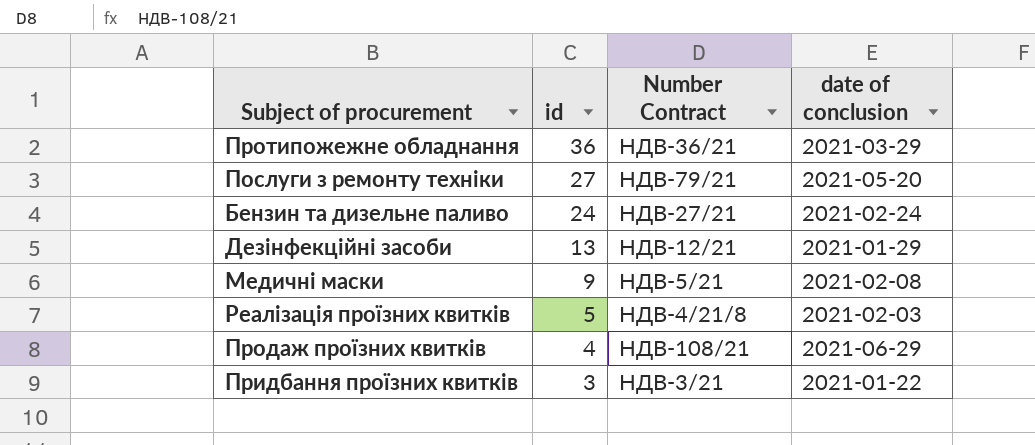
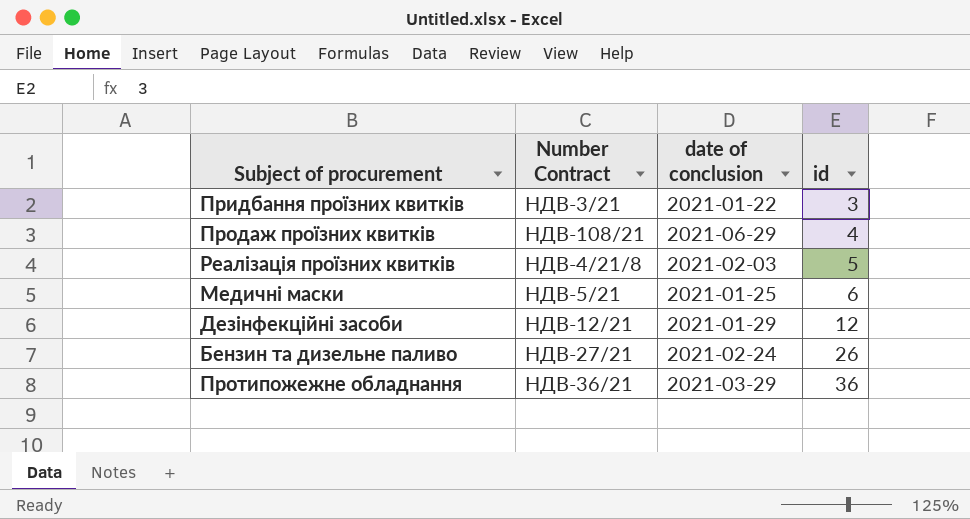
row order: id descending -> id ascending
column id | position: 2 -> 4
row Послуги з ремонту техніки: 27 | НДВ-79/21 | 2021-05-20 -> none
Медичні маски | date of conclusion: 2021-02-08 -> 2021-01-25
Медичні маски | id: 9 -> 6
Дезінфекційні засоби | id: 13 -> 12
Бензин та дизельне паливо | id: 24 -> 26

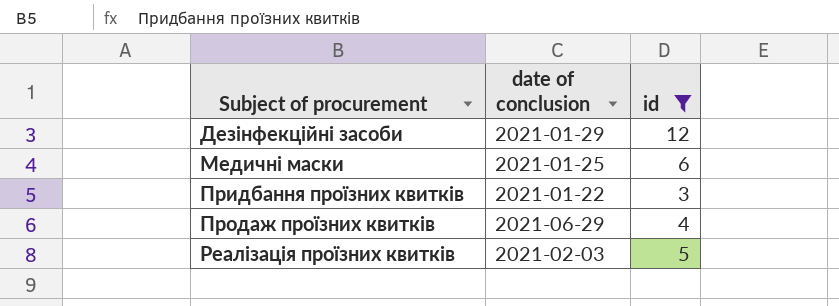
filter: none -> id <= 12
row order: id ascending -> Subject of procurement ascending
column Number Сontract | position: 2 -> none

